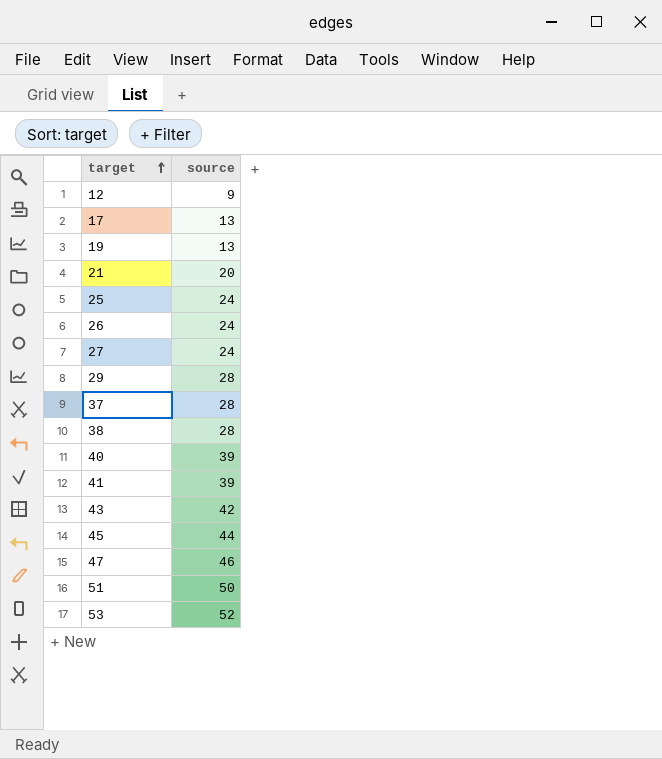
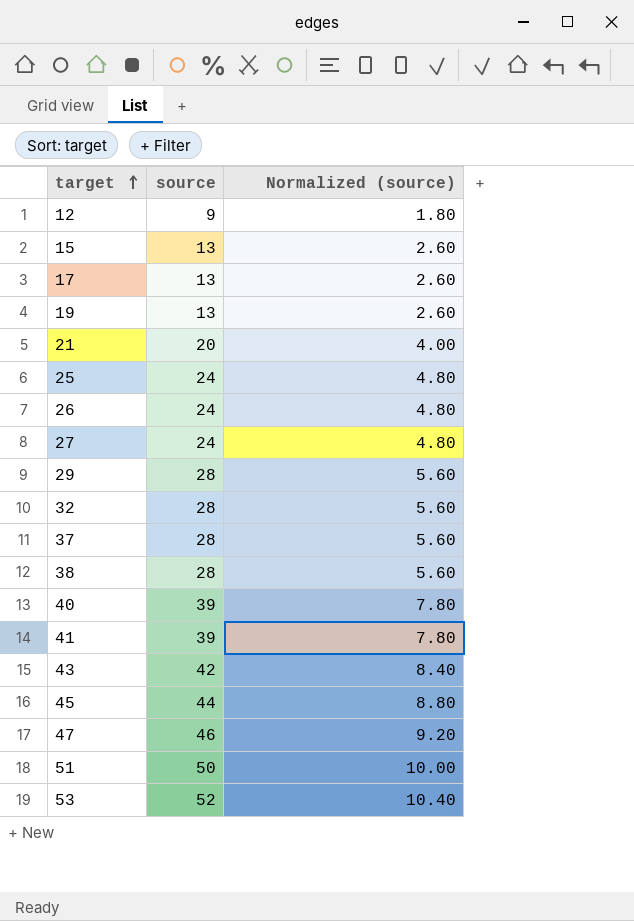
column Normalized (source) | formula: none -> [source] * 0.2
row 15: none -> 13 | 2.60
row 32: none -> 28 | 5.60

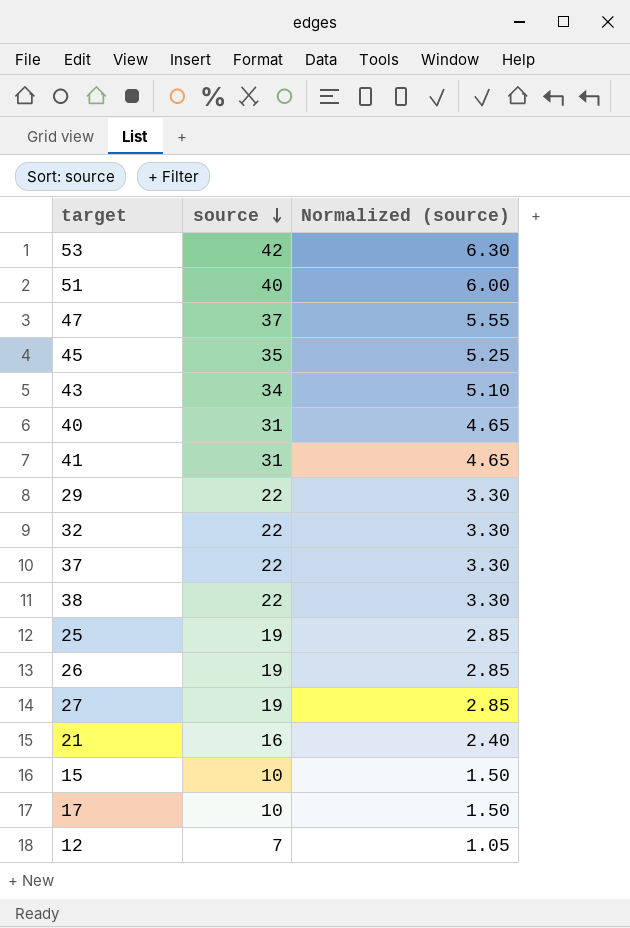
row order: target ascending -> source descending
column Normalized (source) | formula: [source] * 0.2 -> [source] * 0.15
row 19: 13 | 2.60 -> none
53 | source: 52 -> 42
51 | source: 50 -> 40
47 | source: 46 -> 37
45 | source: 44 -> 35
43 | source: 42 -> 34
40 | source: 39 -> 31
41 | source: 39 -> 31
29 | source: 28 -> 22
32 | source: 28 -> 22
37 | source: 28 -> 22
38 | source: 28 -> 22
25 | source: 24 -> 19
26 | source: 24 -> 19
27 | source: 24 -> 19
21 | source: 20 -> 16
15 | source: 13 -> 10
17 | source: 13 -> 10
12 | source: 9 -> 7

